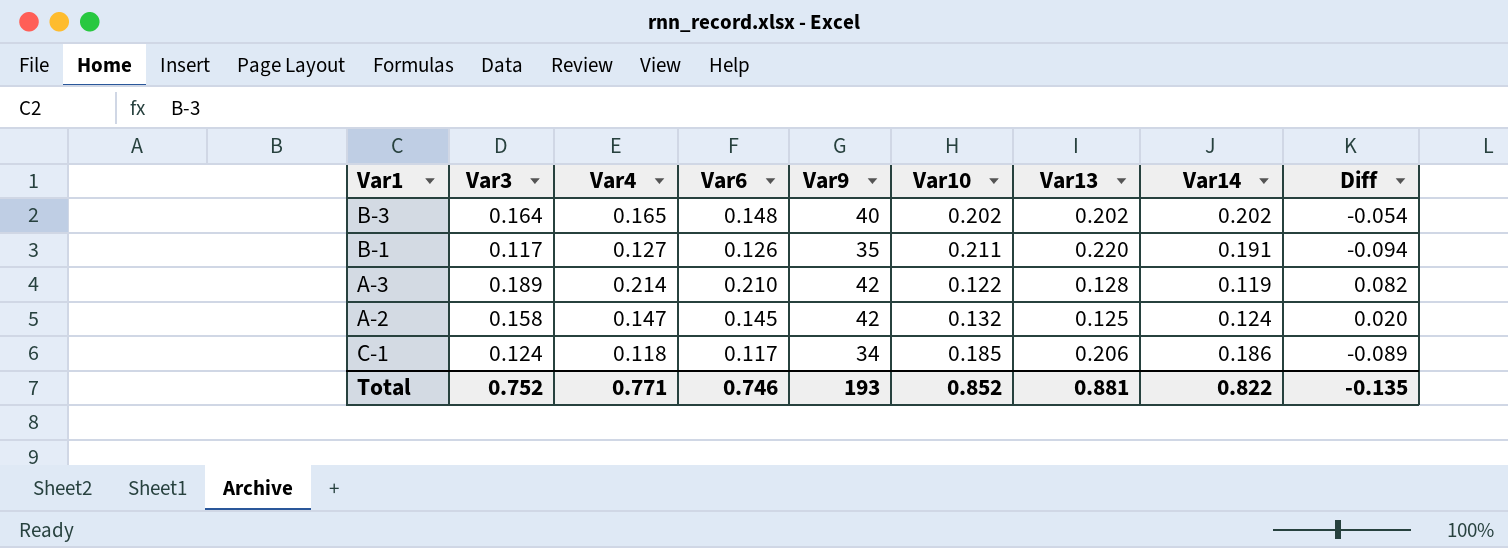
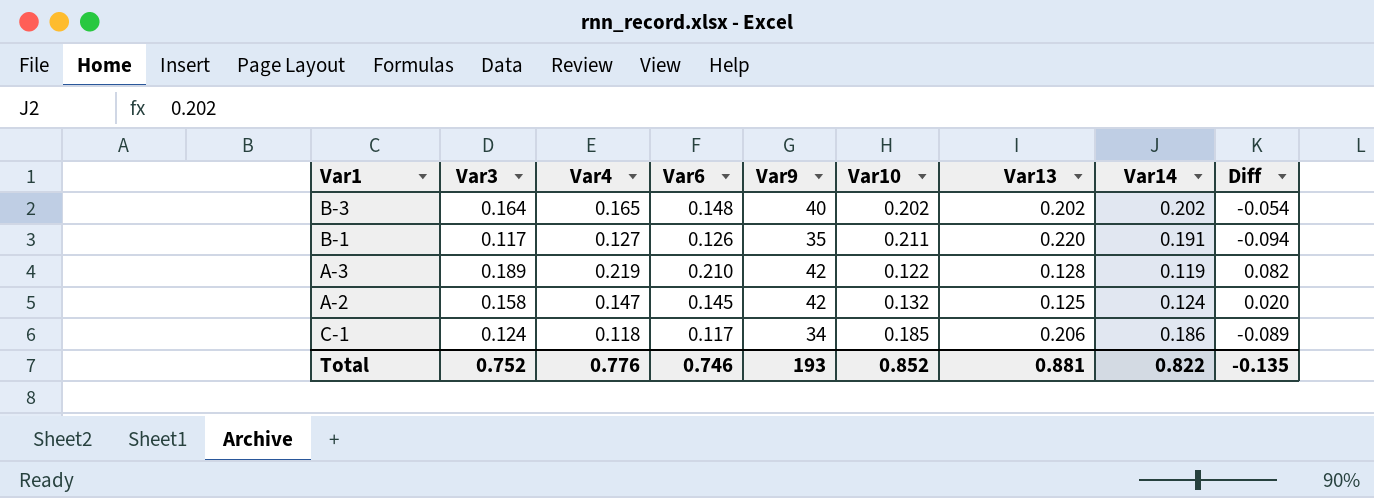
A-3 | Var4: 0.214 -> 0.219
Total | Var4: 0.771 -> 0.776

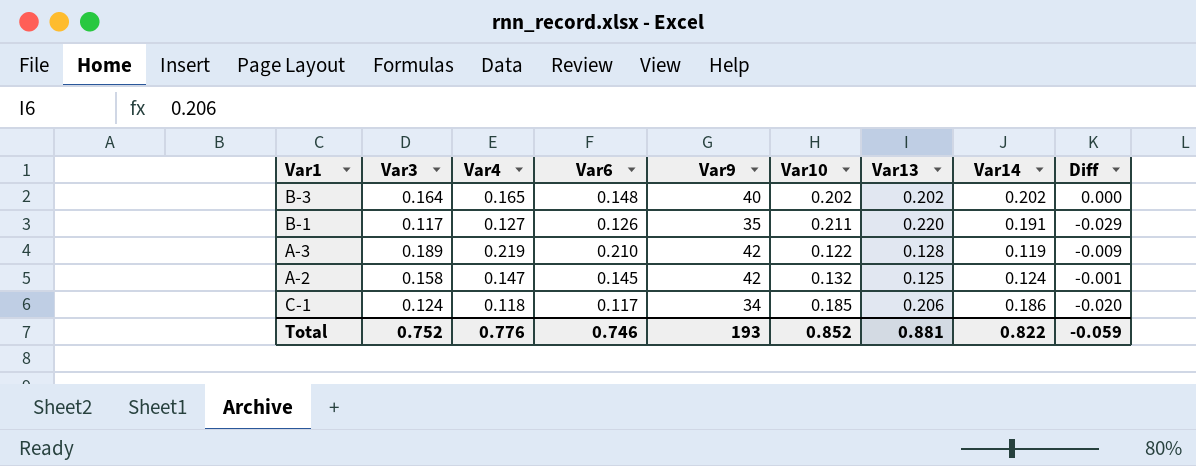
column Diff | formula: [Var6] - [Var13] -> [Var14] - [Var13]
Total | Diff: -0.135 -> -0.059

